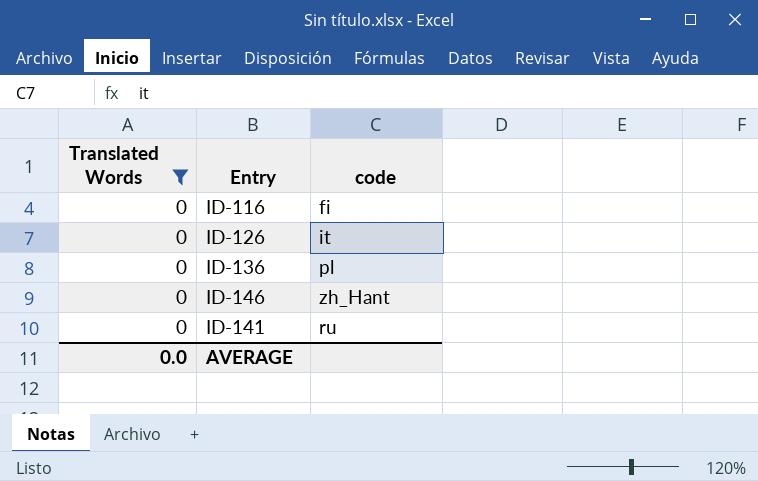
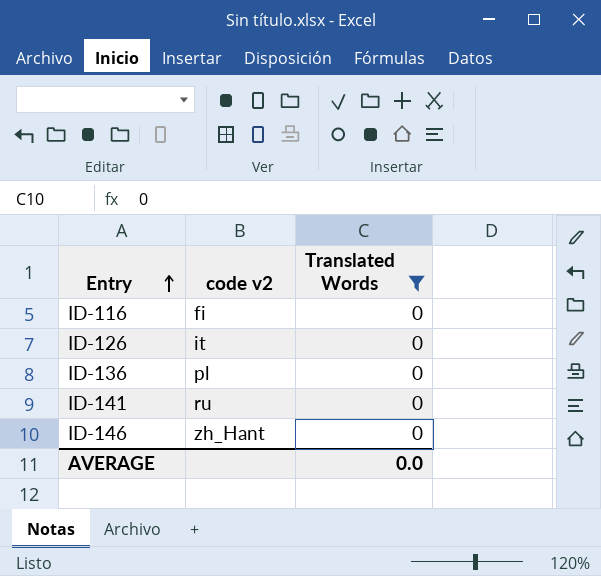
row order: none -> Entry ascending
column name: code -> code v2
column Translated Words | position: 1 -> 3

